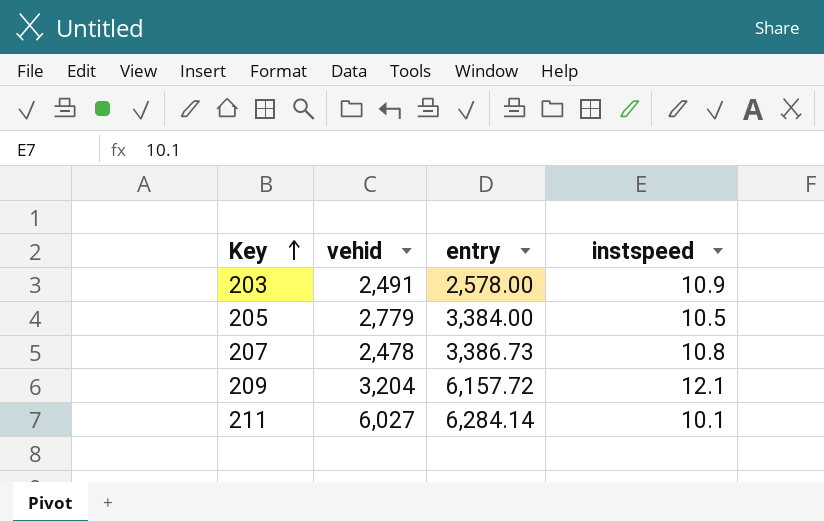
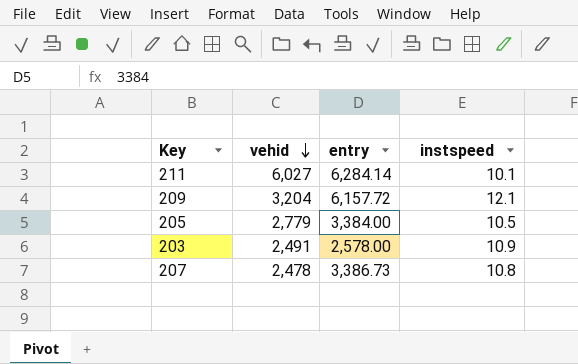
row order: Key ascending -> vehid descending

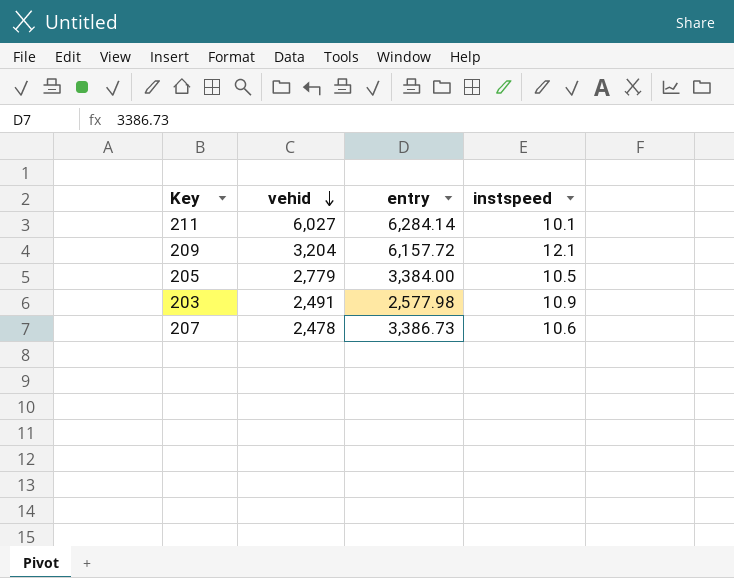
203 | entry: 2,578.00 -> 2,577.98
207 | instspeed: 10.8 -> 10.6

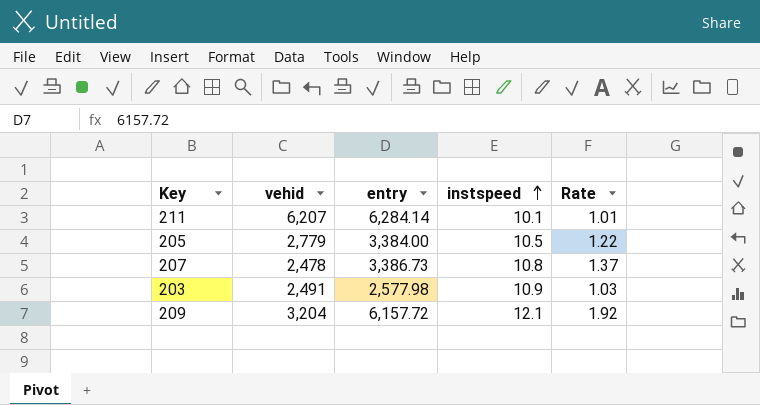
row order: vehid descending -> instspeed ascending
column Rate | formula: none -> [entry] / [vehid]
211 | vehid: 6,027 -> 6,207
207 | instspeed: 10.6 -> 10.8

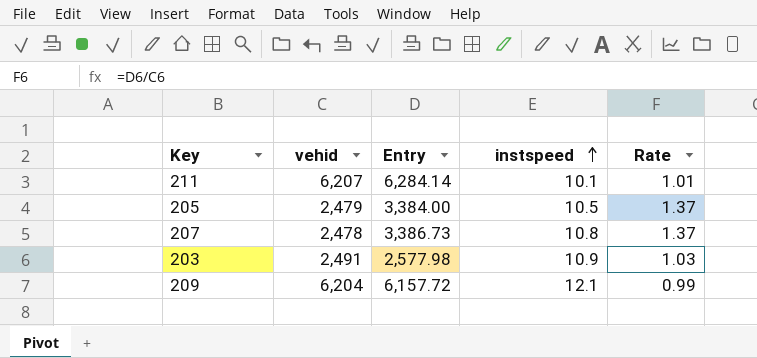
column name: entry -> Entry
205 | vehid: 2,779 -> 2,479
205 | Rate: 1.22 -> 1.37
209 | vehid: 3,204 -> 6,204
209 | Rate: 1.92 -> 0.99

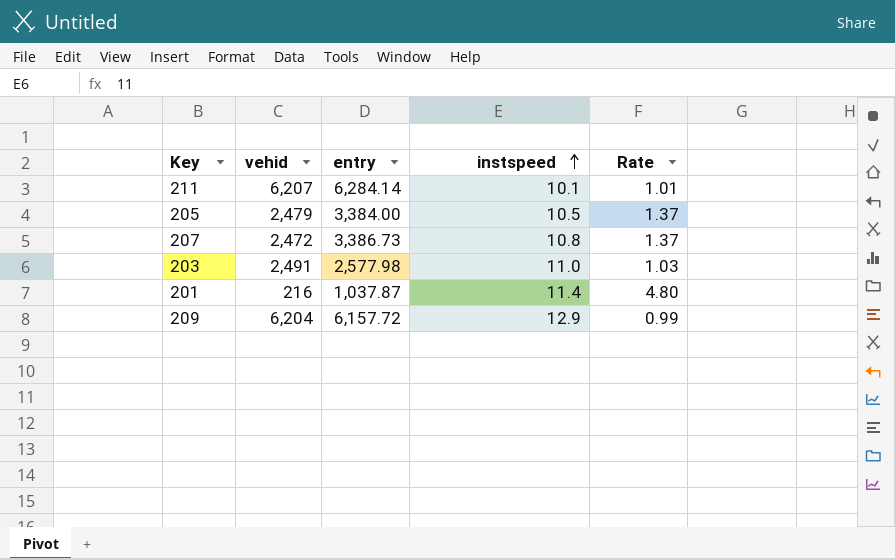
column name: Entry -> entry
207 | vehid: 2,478 -> 2,472
203 | instspeed: 10.9 -> 11.0
row 201: none -> 216 | 1,037.87 | 11.4 | 4.80
209 | instspeed: 12.1 -> 12.9

